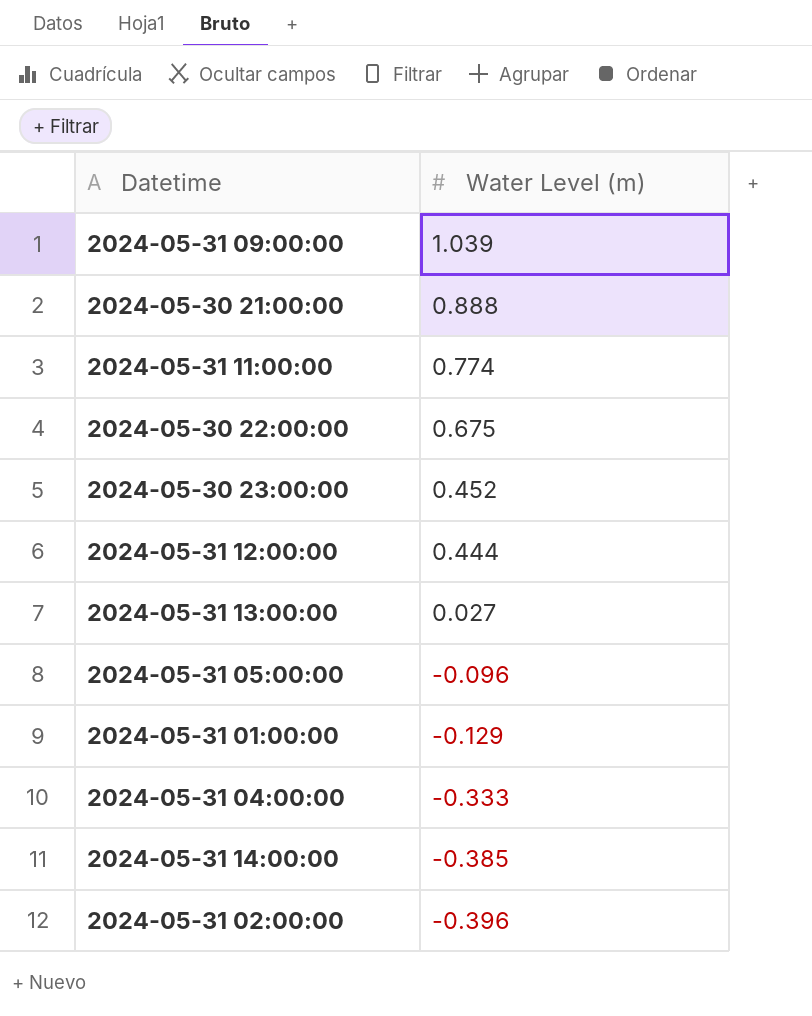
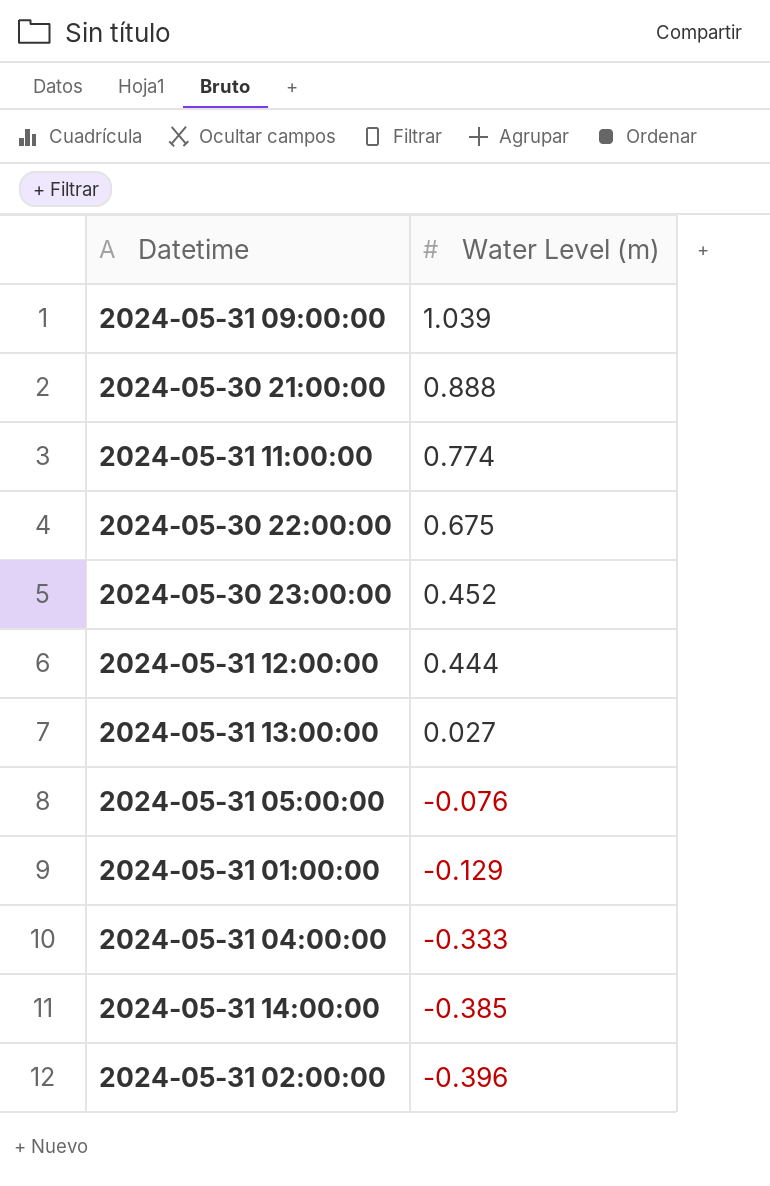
2024-05-31 05:00:00 | Water Level (m): -0.096 -> -0.076

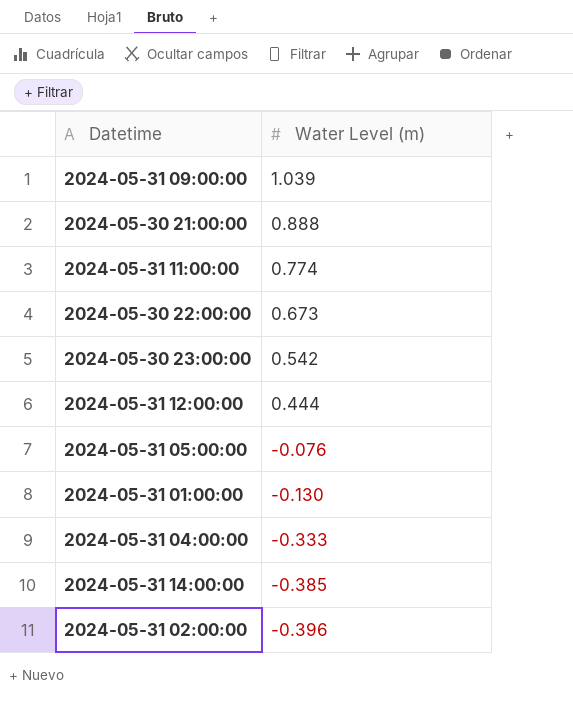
row 2024-05-31 13:00:00: 0.027 -> none
2024-05-30 22:00:00 | Water Level (m): 0.675 -> 0.673
2024-05-30 23:00:00 | Water Level (m): 0.452 -> 0.542
2024-05-31 01:00:00 | Water Level (m): -0.129 -> -0.130

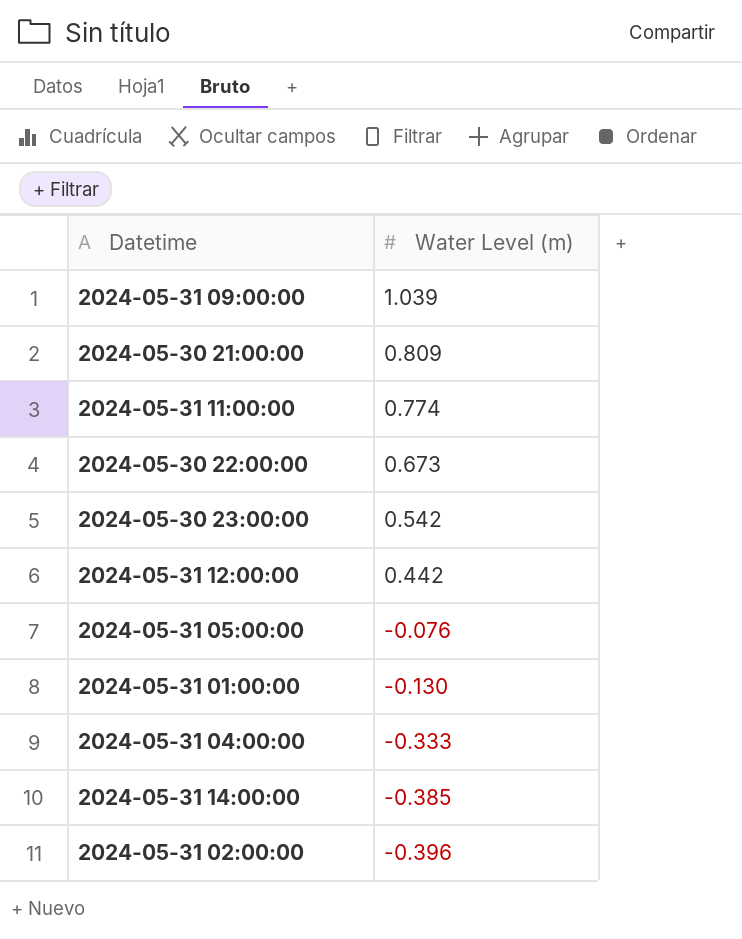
2024-05-30 21:00:00 | Water Level (m): 0.888 -> 0.809
2024-05-31 12:00:00 | Water Level (m): 0.444 -> 0.442

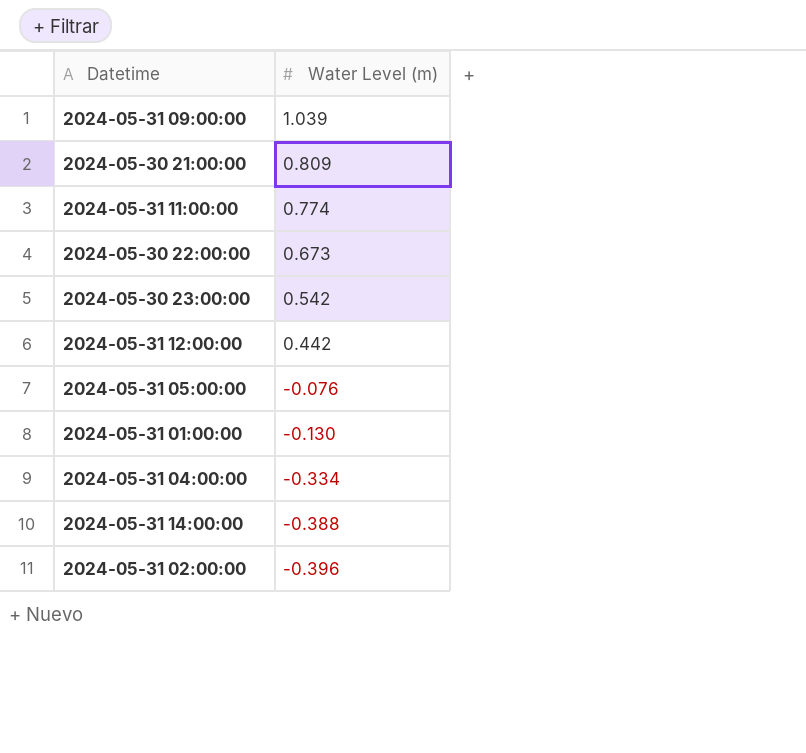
2024-05-31 04:00:00 | Water Level (m): -0.333 -> -0.334
2024-05-31 14:00:00 | Water Level (m): -0.385 -> -0.388

